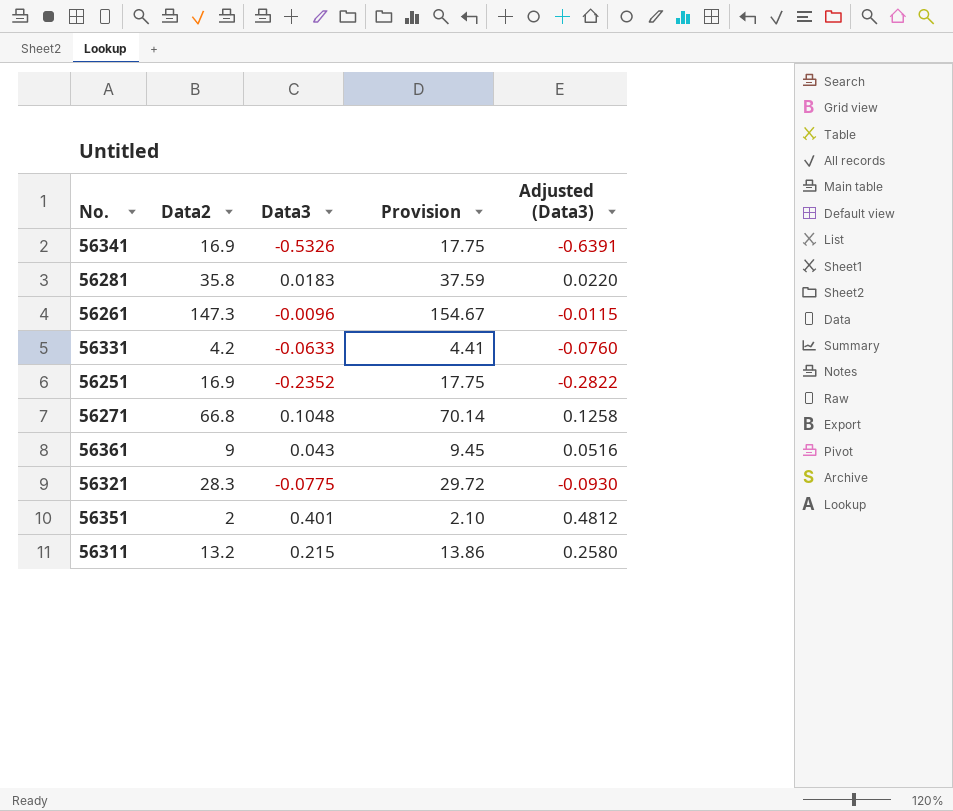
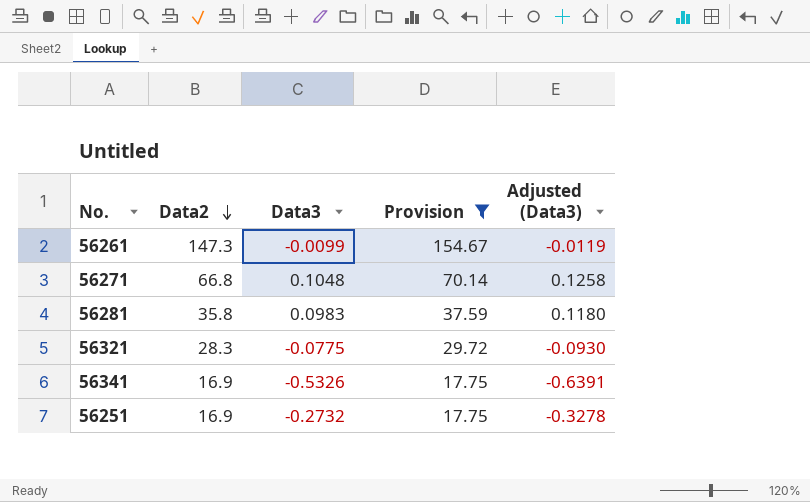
filter: none -> Provision >= 17.75
row order: none -> Data2 descending
56261 | Data3: -0.0096 -> -0.0099
56261 | Adjusted (Data3): -0.0115 -> -0.0119
56281 | Data3: 0.0183 -> 0.0983
56281 | Adjusted (Data3): 0.0220 -> 0.1180
56251 | Data3: -0.2352 -> -0.2732
56251 | Adjusted (Data3): -0.2822 -> -0.3278

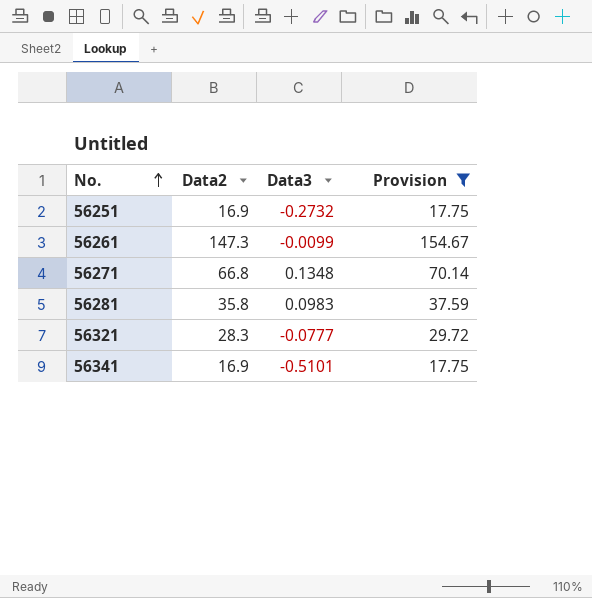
row order: Data2 descending -> No. ascending
column Adjusted (Data3) | formula: [Data3] * 1.2 -> none
56271 | Data3: 0.1048 -> 0.1348
56321 | Data3: -0.0775 -> -0.0777
56341 | Data3: -0.5326 -> -0.5101

